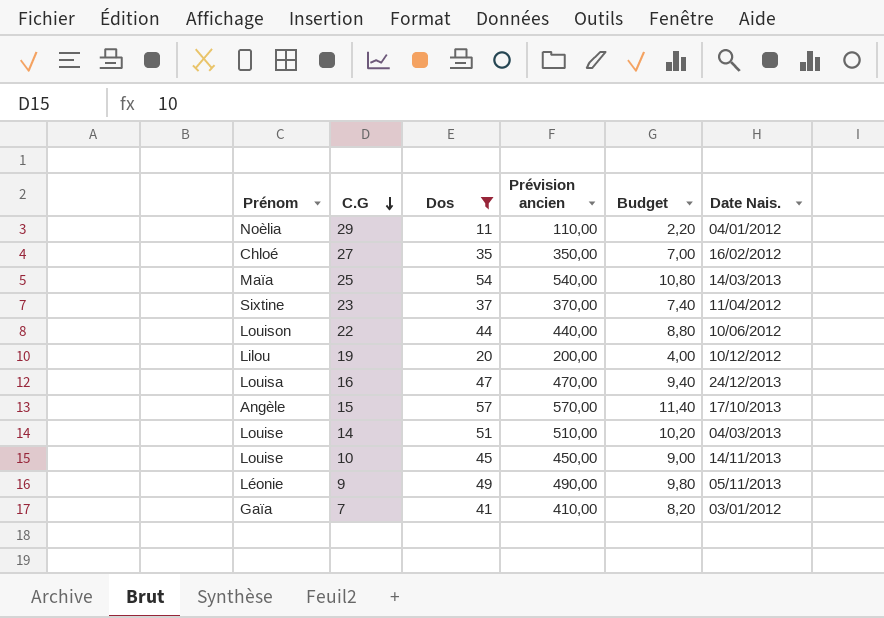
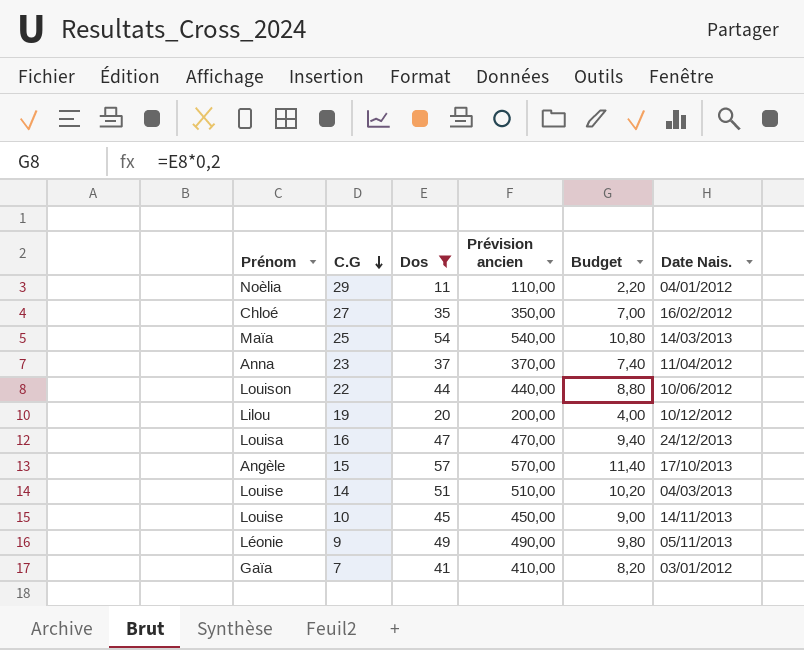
23 | Prénom: Sixtine -> Anna

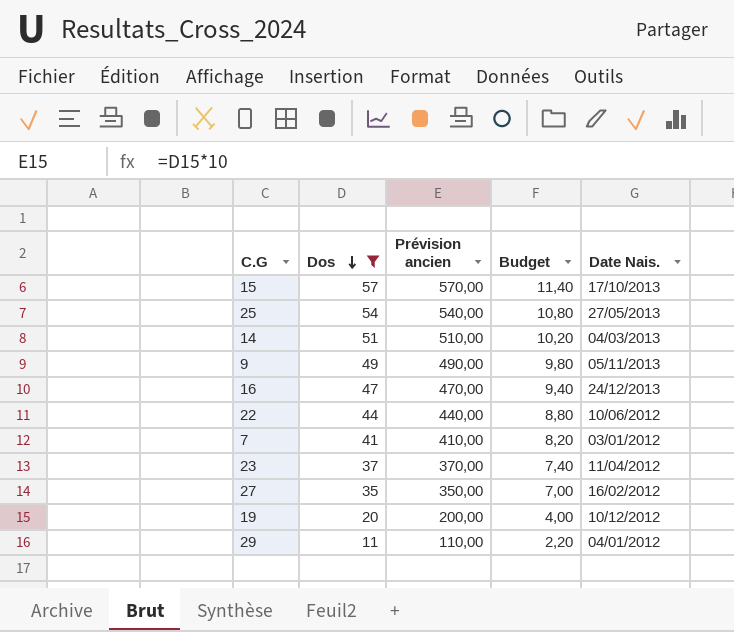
row order: C.G descending -> Dos descending
column Prénom | position: 1 -> none
row 10: Louise | 45 | 450,00 | 9,00 | 14/11/2013 -> none
25 | Date Nais.: 14/03/2013 -> 27/05/2013

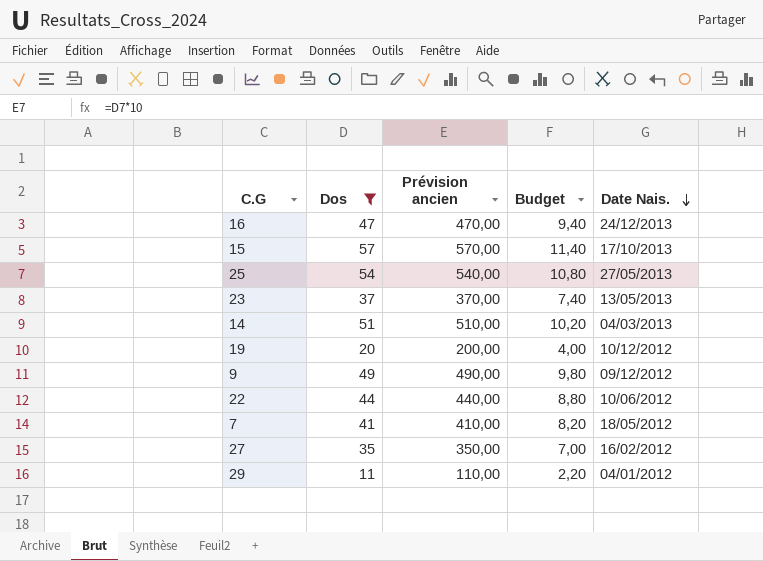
row order: Dos descending -> Date Nais. descending
23 | Date Nais.: 11/04/2012 -> 13/05/2013
9 | Date Nais.: 05/11/2013 -> 09/12/2012
7 | Date Nais.: 03/01/2012 -> 18/05/2012

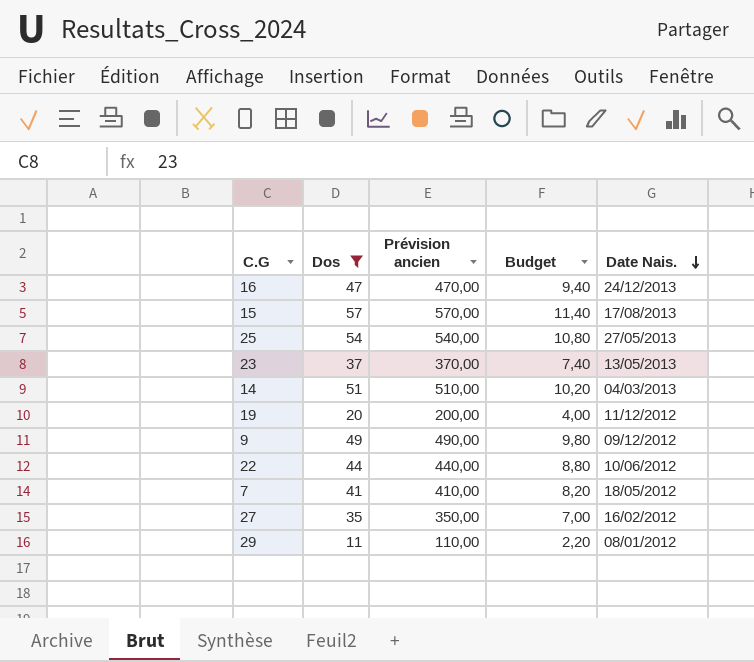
15 | Date Nais.: 17/10/2013 -> 17/08/2013
19 | Date Nais.: 10/12/2012 -> 11/12/2012
29 | Date Nais.: 04/01/2012 -> 08/01/2012

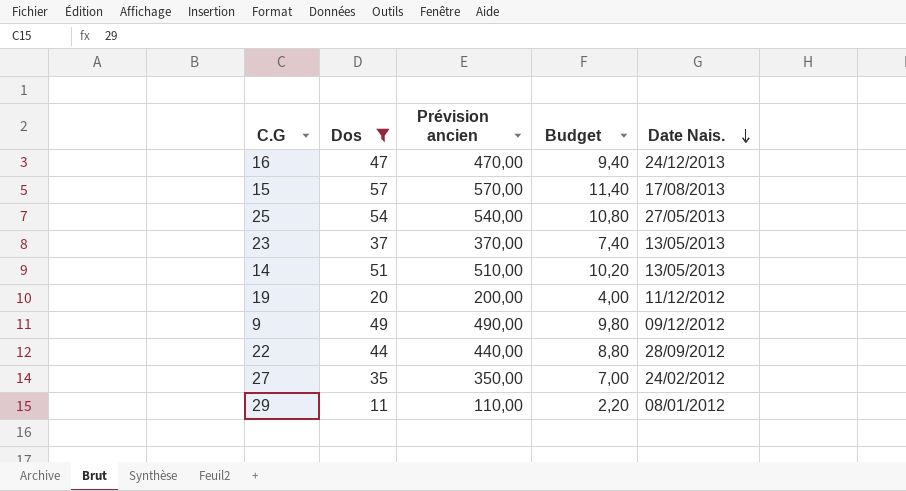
row 7: 41 | 410,00 | 8,20 | 18/05/2012 -> none
14 | Date Nais.: 04/03/2013 -> 13/05/2013
22 | Date Nais.: 10/06/2012 -> 28/09/2012
27 | Date Nais.: 16/02/2012 -> 24/02/2012

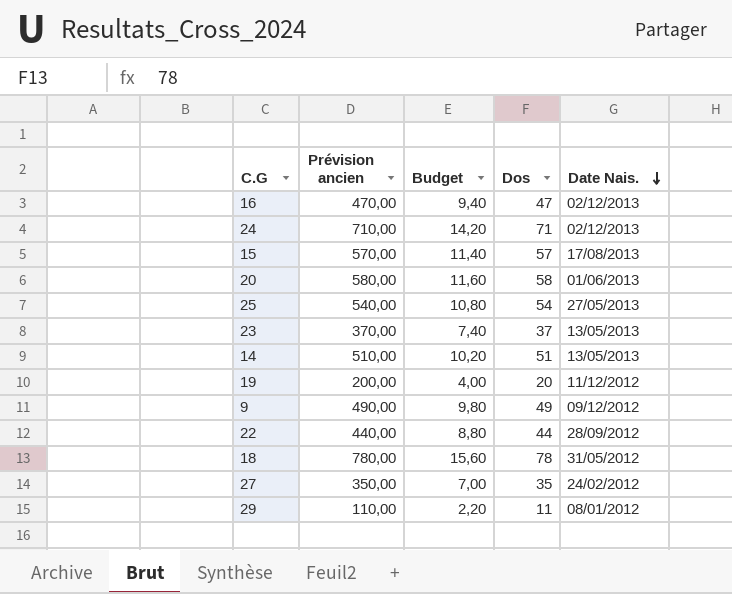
filter: Dos <= 57 -> none
column Dos | position: 2 -> 4
16 | Date Nais.: 24/12/2013 -> 02/12/2013

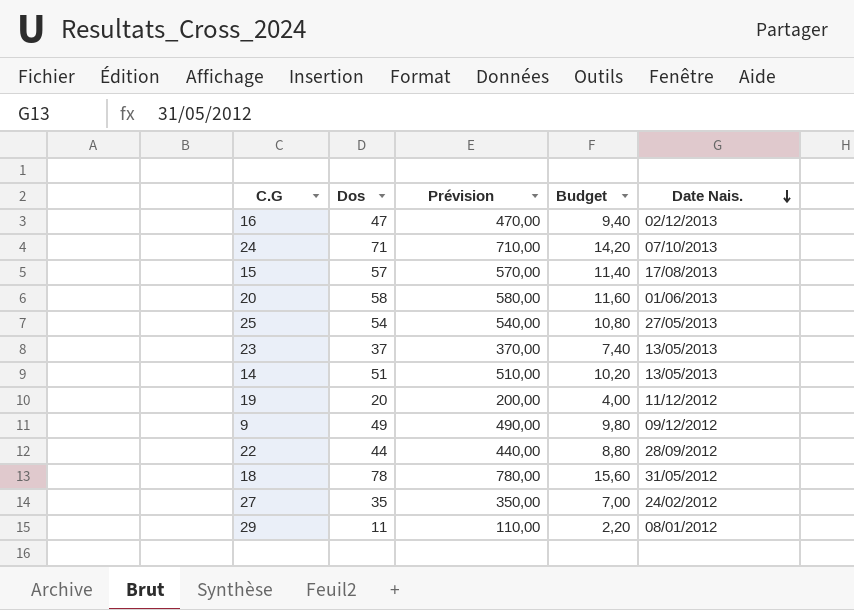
column Dos | position: 4 -> 2
column name: Prévision ancien -> Prévision
24 | Date Nais.: 02/12/2013 -> 07/10/2013

